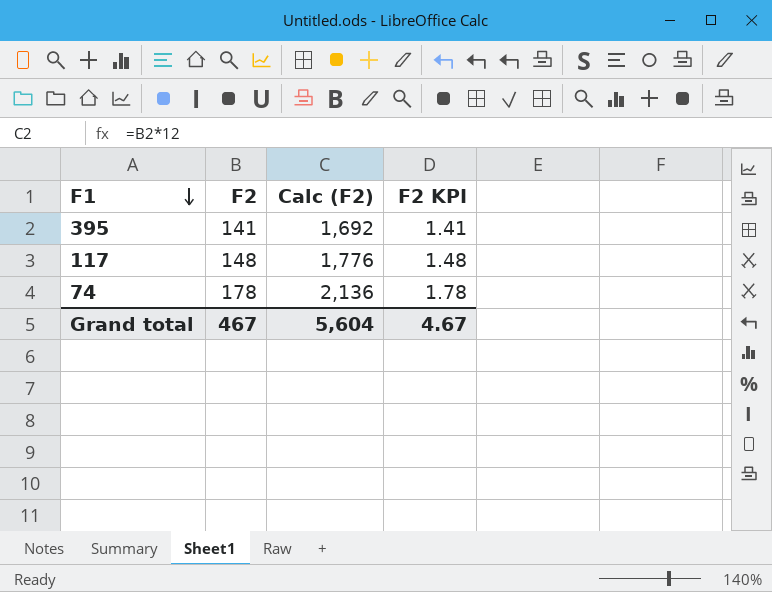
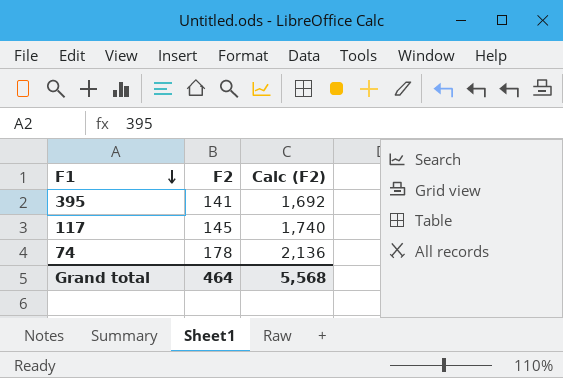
column F2 KPI | formula: [F2] * 0.01 -> none
117 | F2: 148 -> 145
117 | Calc (F2): 1,776 -> 1,740
Grand total | F2: 467 -> 464
Grand total | Calc (F2): 5,604 -> 5,568

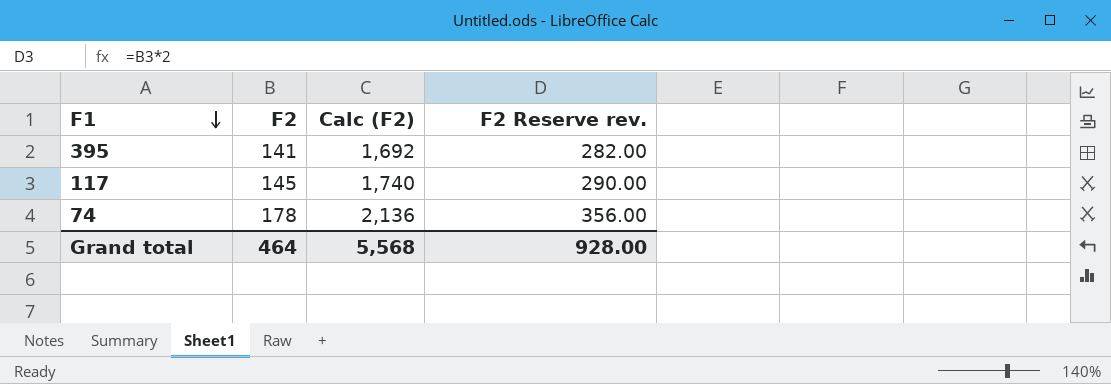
column F2 Reserve rev. | formula: none -> [F2] * 2

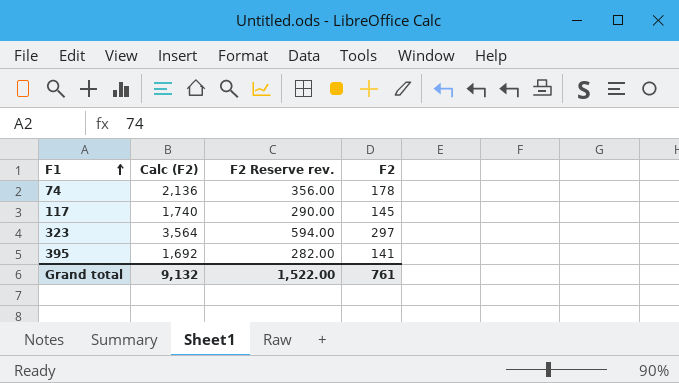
row order: F1 descending -> F1 ascending
column F2 | position: 2 -> 4
row 323: none -> 3,564 | 594.00 | 297
Grand total | Calc (F2): 5,568 -> 9,132
Grand total | F2 Reserve rev.: 928.00 -> 1,522.00
Grand total | F2: 464 -> 761

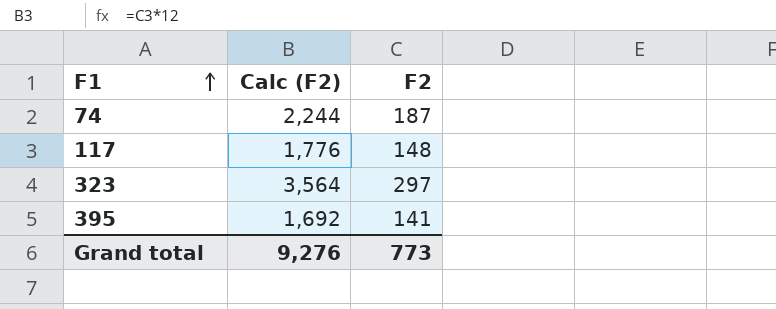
column F2 Reserve rev. | formula: [F2] * 2 -> none
74 | Calc (F2): 2,136 -> 2,244
74 | F2: 178 -> 187
117 | Calc (F2): 1,740 -> 1,776
117 | F2: 145 -> 148
Grand total | Calc (F2): 9,132 -> 9,276
Grand total | F2: 761 -> 773

